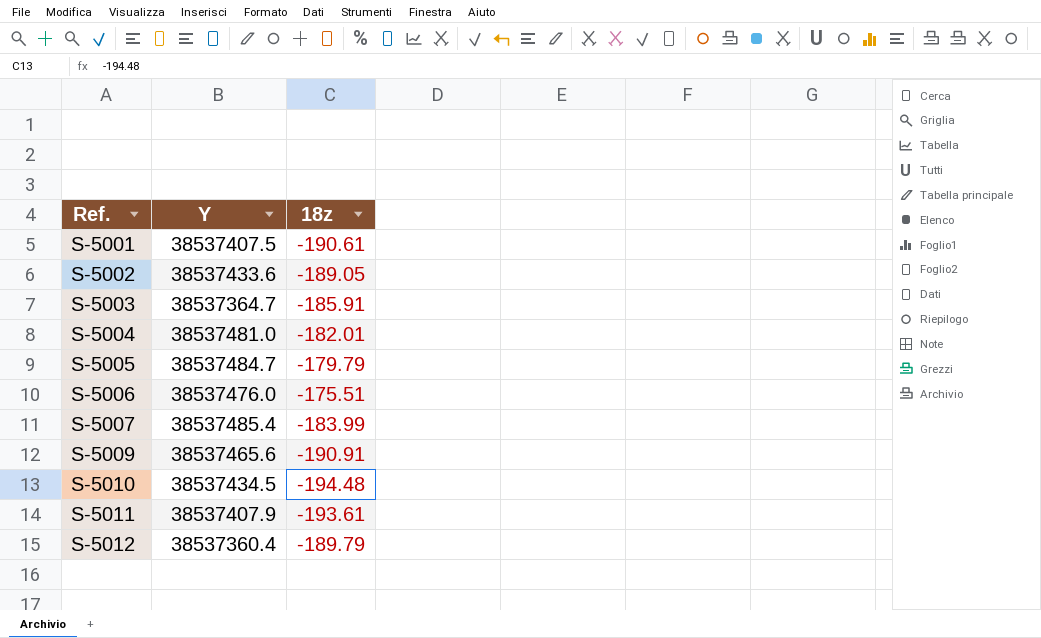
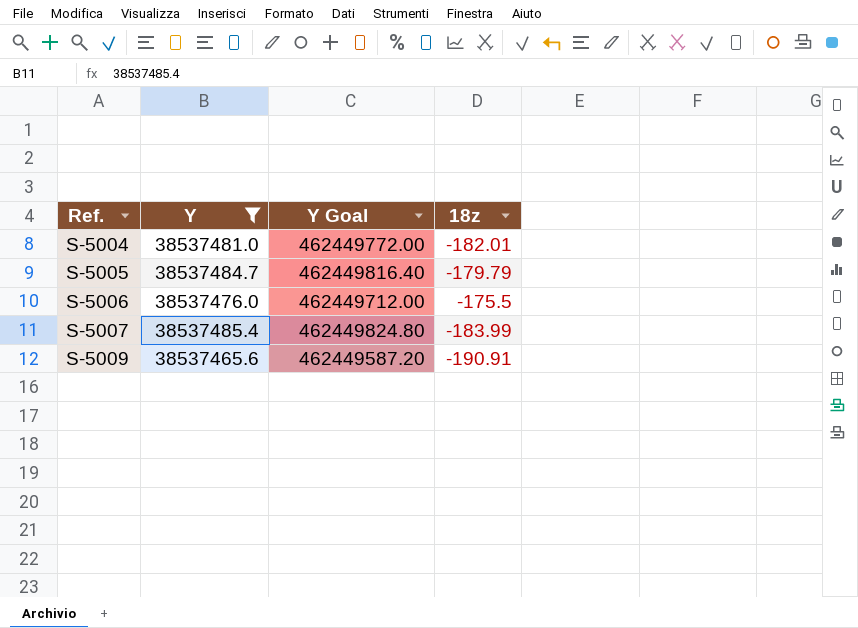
filter: none -> Y >= 38537465.6
column Y Goal | formula: none -> [Y] * 12
S-5006 | 18z: -175.51 -> -175.5

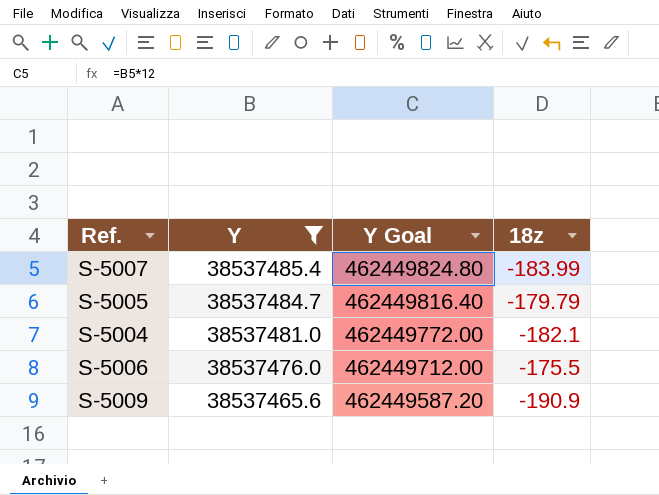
row order: Ref. ascending -> Y descending
S-5004 | 18z: -182.01 -> -182.1
S-5009 | 18z: -190.91 -> -190.9

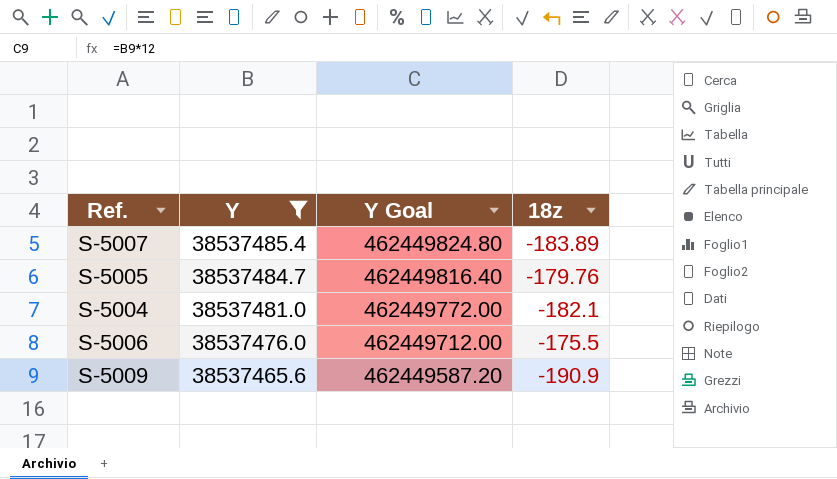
S-5007 | 18z: -183.99 -> -183.89
S-5005 | 18z: -179.79 -> -179.76

